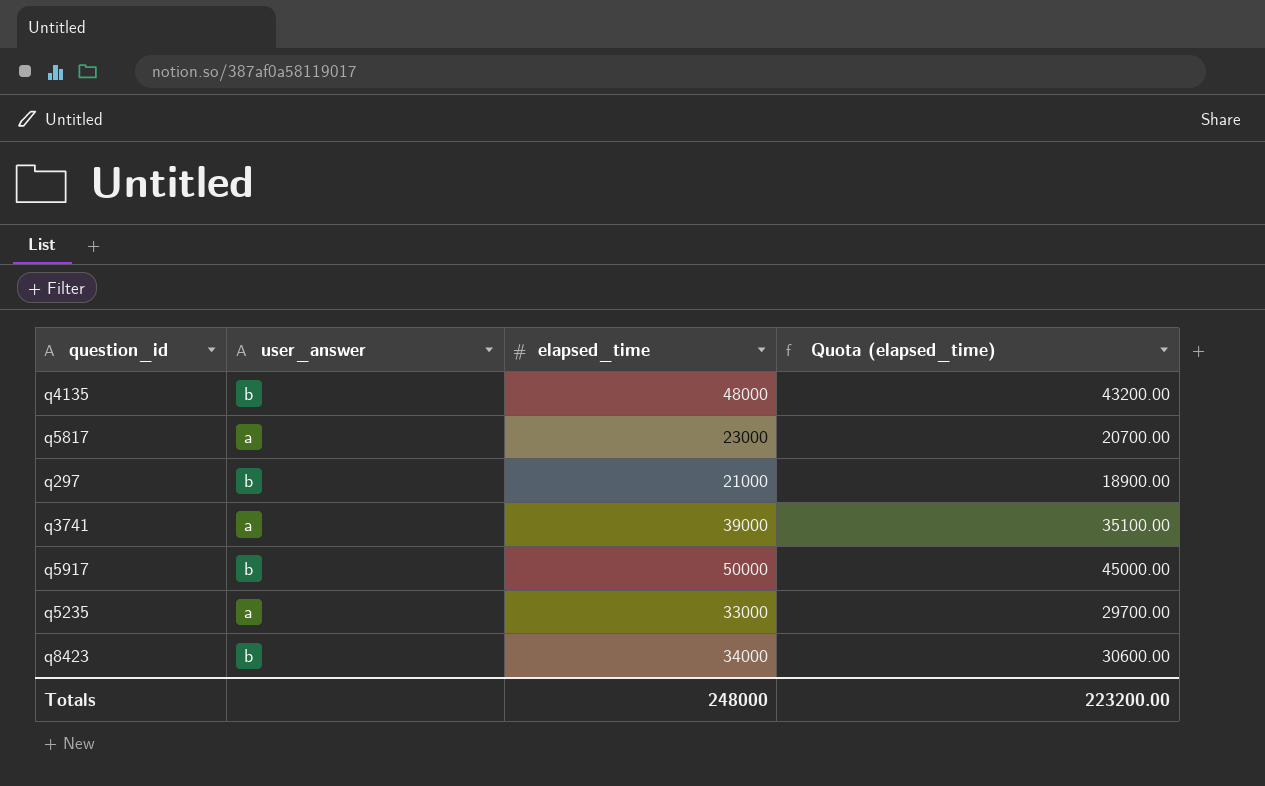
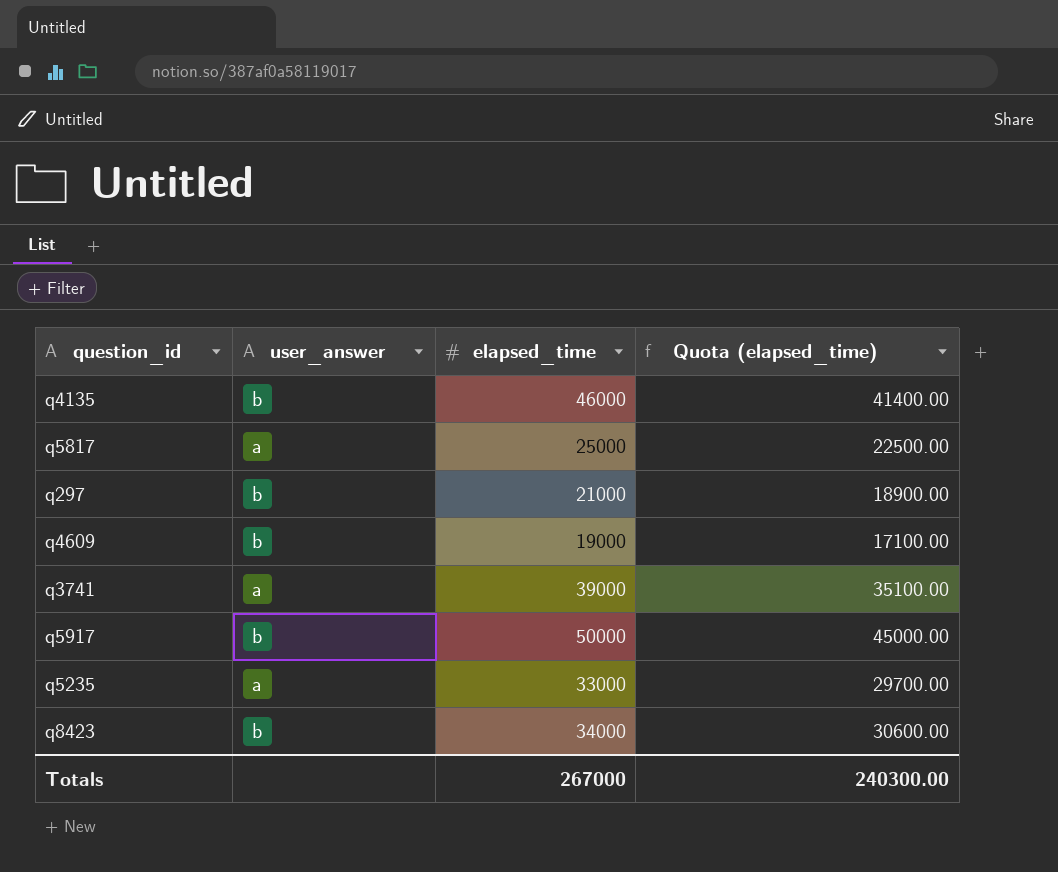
q4135 | elapsed_time: 48000 -> 46000
q4135 | Quota (elapsed_time): 43200.00 -> 41400.00
q5817 | elapsed_time: 23000 -> 25000
q5817 | Quota (elapsed_time): 20700.00 -> 22500.00
row q4609: none -> b | 19000 | 17100.00
Totals | elapsed_time: 248000 -> 267000
Totals | Quota (elapsed_time): 223200.00 -> 240300.00

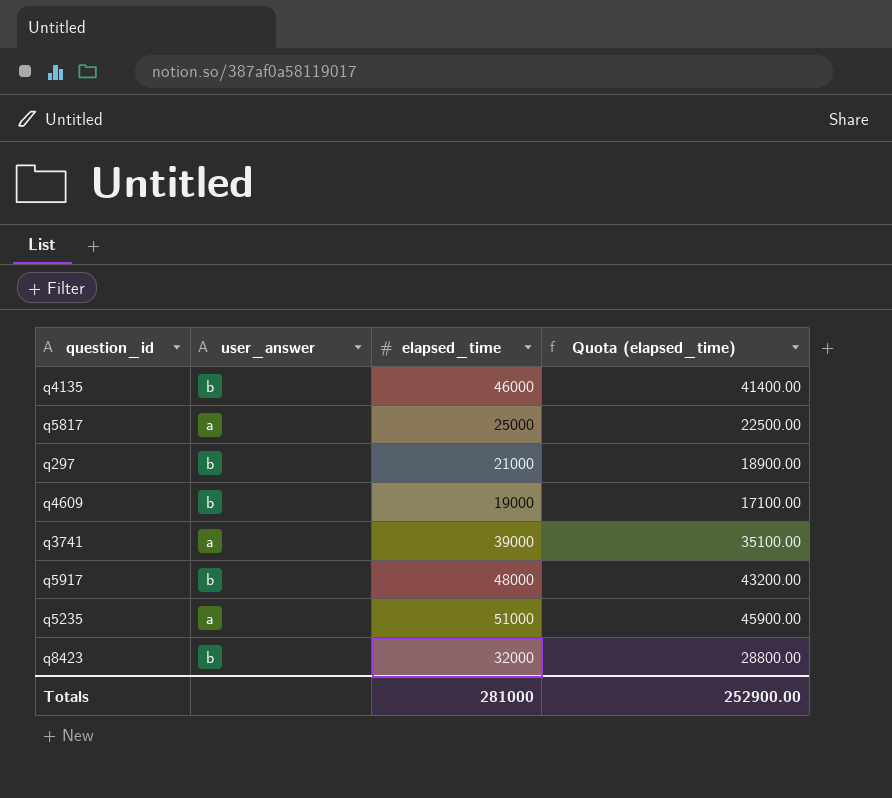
q5917 | elapsed_time: 50000 -> 48000
q5917 | Quota (elapsed_time): 45000.00 -> 43200.00
q5235 | elapsed_time: 33000 -> 51000
q5235 | Quota (elapsed_time): 29700.00 -> 45900.00
q8423 | elapsed_time: 34000 -> 32000
q8423 | Quota (elapsed_time): 30600.00 -> 28800.00
Totals | elapsed_time: 267000 -> 281000
Totals | Quota (elapsed_time): 240300.00 -> 252900.00

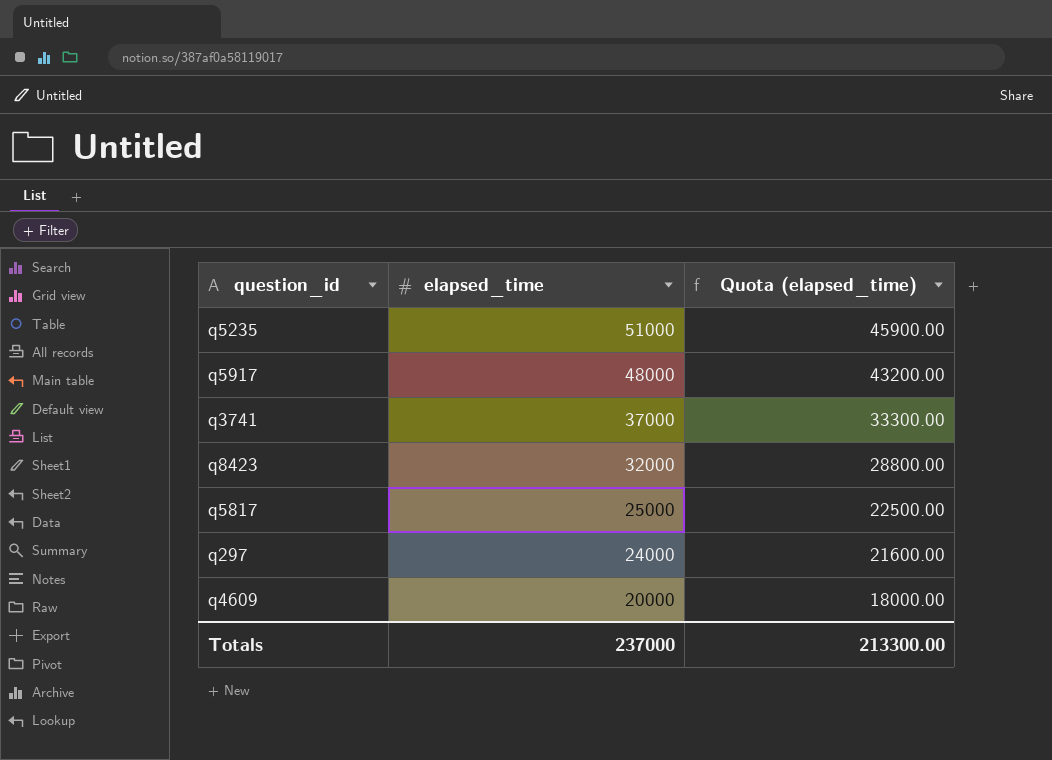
row order: none -> elapsed_time descending
column user_answer | position: 2 -> none
row q4135: b | 46000 | 41400.00 -> none
q3741 | elapsed_time: 39000 -> 37000
q3741 | Quota (elapsed_time): 35100.00 -> 33300.00
q297 | elapsed_time: 21000 -> 24000
q297 | Quota (elapsed_time): 18900.00 -> 21600.00
q4609 | elapsed_time: 19000 -> 20000
q4609 | Quota (elapsed_time): 17100.00 -> 18000.00
Totals | elapsed_time: 281000 -> 237000
Totals | Quota (elapsed_time): 252900.00 -> 213300.00

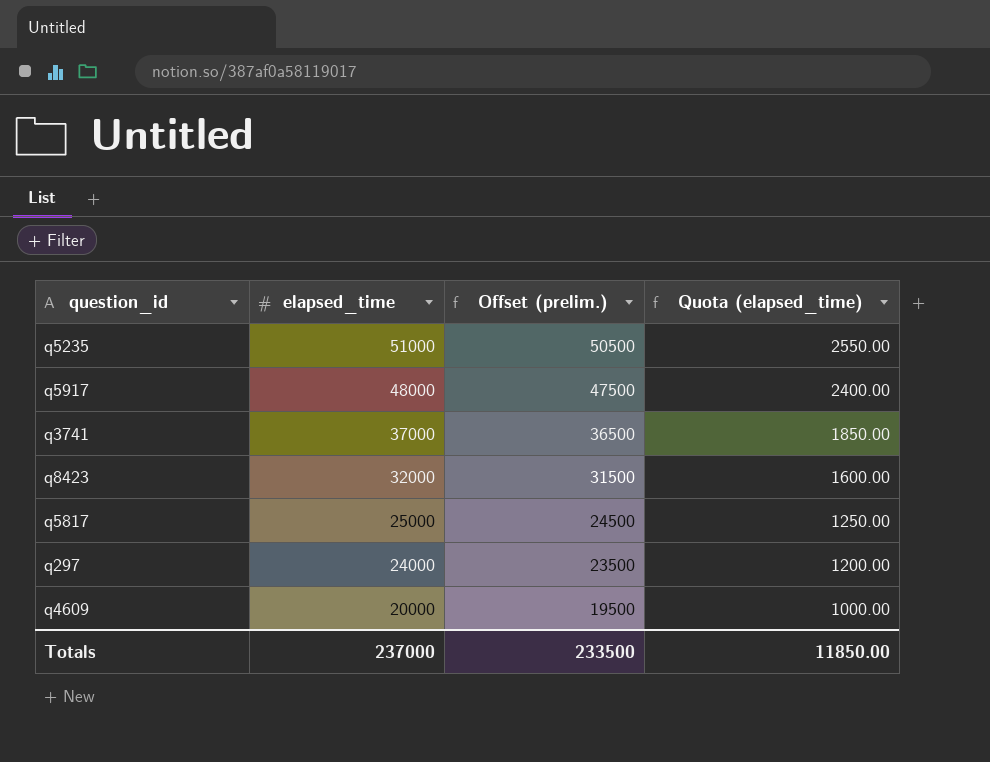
column Offset (prelim.) | formula: none -> [elapsed_time] - 500
column Quota (elapsed_time) | formula: [elapsed_time] * 0.9 -> [elapsed_time] * 0.05
Totals | Quota (elapsed_time): 213300.00 -> 11850.00

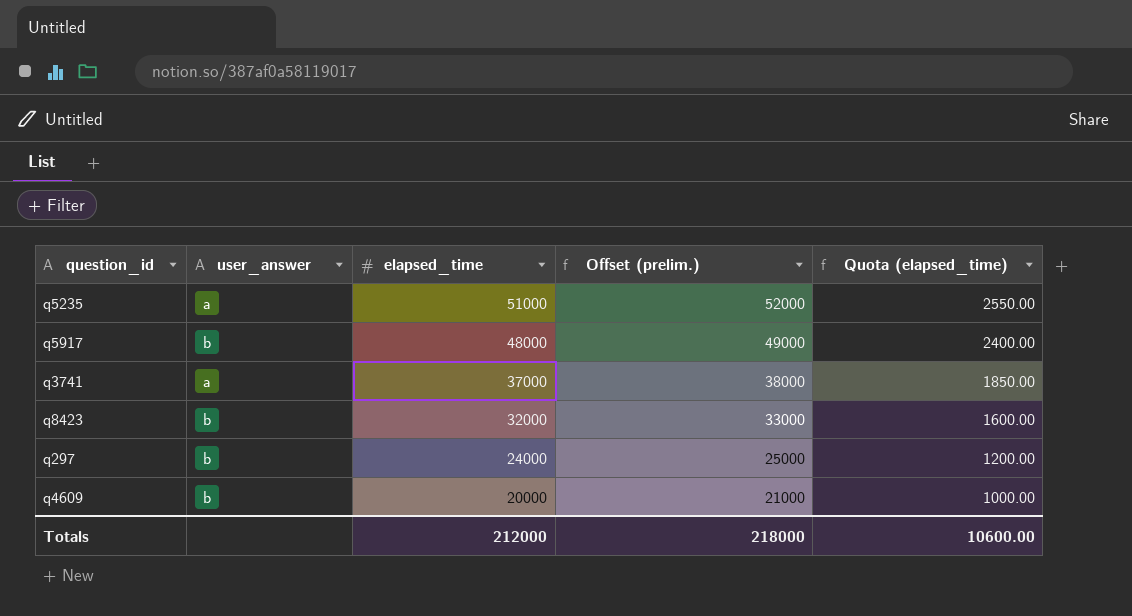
column user_answer | position: none -> 2
column Offset (prelim.) | formula: [elapsed_time] - 500 -> [elapsed_time] + 1000
row q5817: 25000 | 24500 | 1250.00 -> none
Totals | elapsed_time: 237000 -> 212000
Totals | Offset (prelim.): 233500 -> 218000
Totals | Quota (elapsed_time): 11850.00 -> 10600.00

